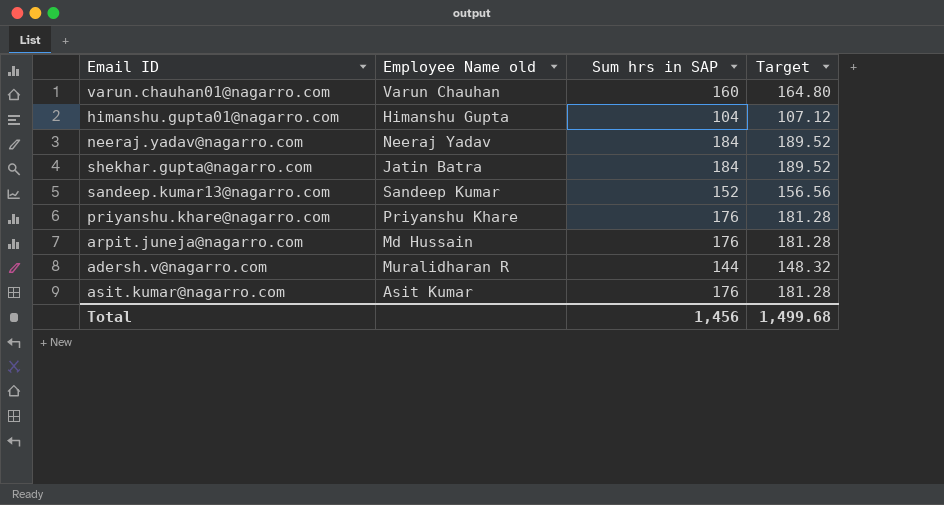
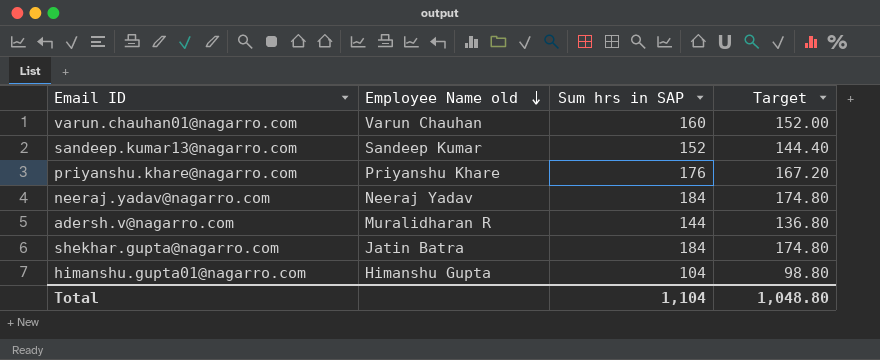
row order: none -> Employee Name old descending
column Target | formula: [Sum hrs in SAP] * 1.03 -> [Sum hrs in SAP] * 0.95
row arpit.juneja@nagarro.com: Md Hussain | 176 | 181.28 -> none
row asit.kumar@nagarro.com: Asit Kumar | 176 | 181.28 -> none
Total | Sum hrs in SAP: 1,456 -> 1,104
Total | Target: 1,499.68 -> 1,048.80

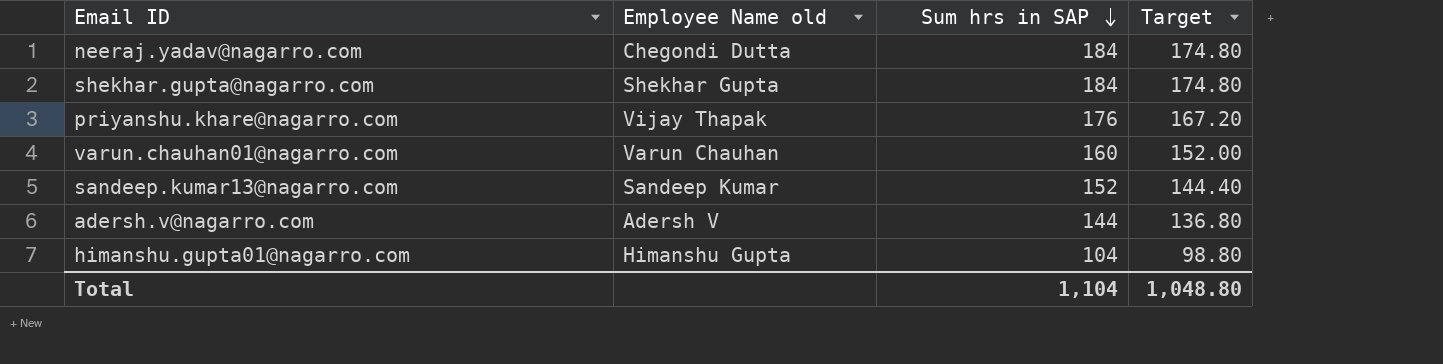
row order: Employee Name old descending -> Sum hrs in SAP descending
neeraj.yadav@nagarro.com | Employee Name old: Neeraj Yadav -> Chegondi Dutta
shekhar.gupta@nagarro.com | Employee Name old: Jatin Batra -> Shekhar Gupta
priyanshu.khare@nagarro.com | Employee Name old: Priyanshu Khare -> Vijay Thapak
adersh.v@nagarro.com | Employee Name old: Muralidharan R -> Adersh V

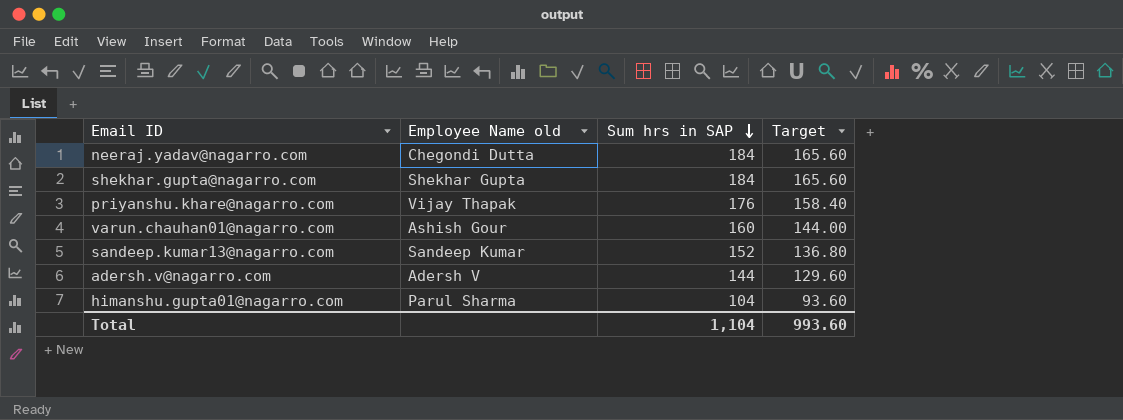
column Target | formula: [Sum hrs in SAP] * 0.95 -> [Sum hrs in SAP] * 0.9
varun.chauhan01@nagarro.com | Employee Name old: Varun Chauhan -> Ashish Gour
himanshu.gupta01@nagarro.com | Employee Name old: Himanshu Gupta -> Parul Sharma
Total | Target: 1,048.80 -> 993.60

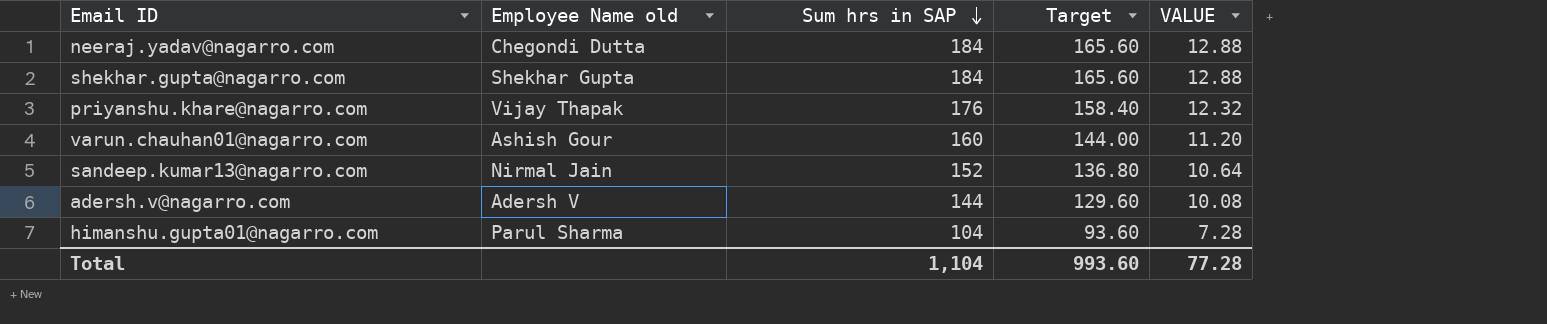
column VALUE | formula: none -> [Sum hrs in SAP] * 0.07
sandeep.kumar13@nagarro.com | Employee Name old: Sandeep Kumar -> Nirmal Jain

